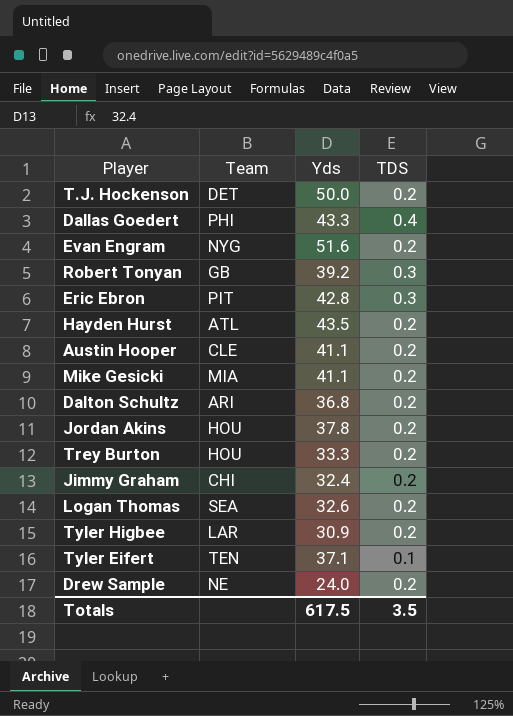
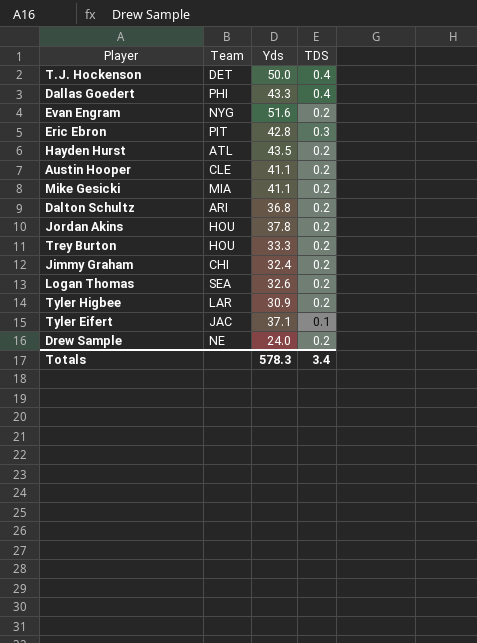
row Robert Tonyan: GB | 39.2 | 0.3 -> none
T.J. Hockenson | TDS: 0.2 -> 0.4
Tyler Eifert | Team: TEN -> JAC
Totals | Yds: 617.5 -> 578.3
Totals | TDS: 3.5 -> 3.4

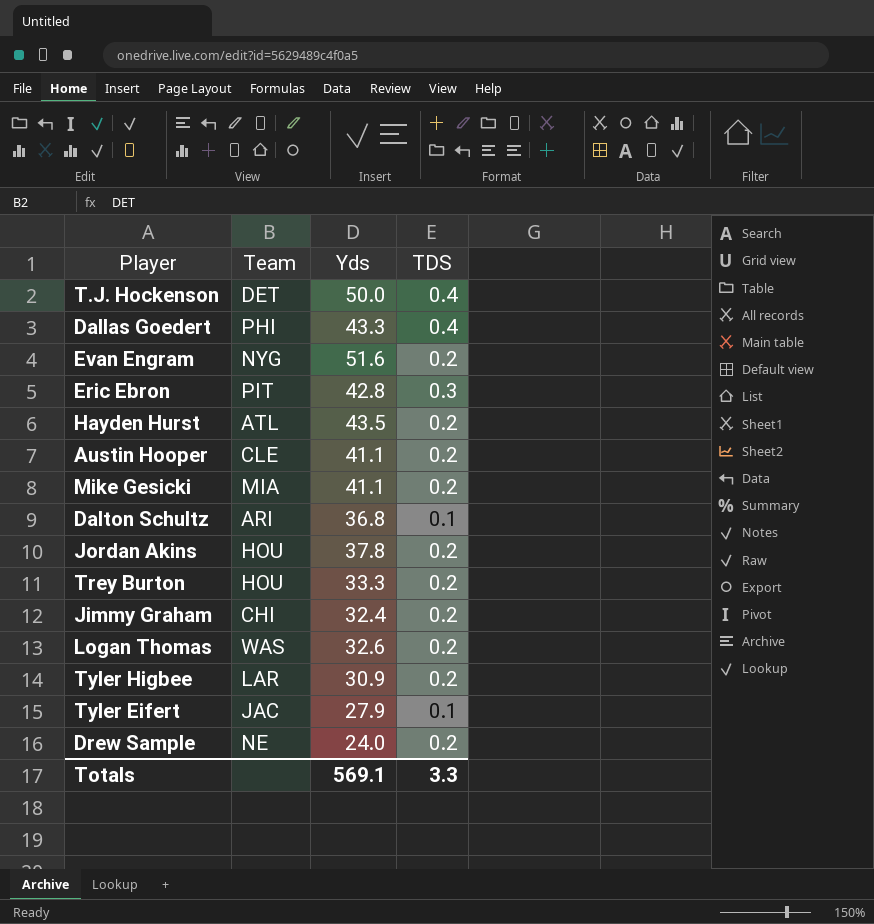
Dalton Schultz | TDS: 0.2 -> 0.1
Logan Thomas | Team: SEA -> WAS
Tyler Eifert | Yds: 37.1 -> 27.9
Totals | Yds: 578.3 -> 569.1
Totals | TDS: 3.4 -> 3.3

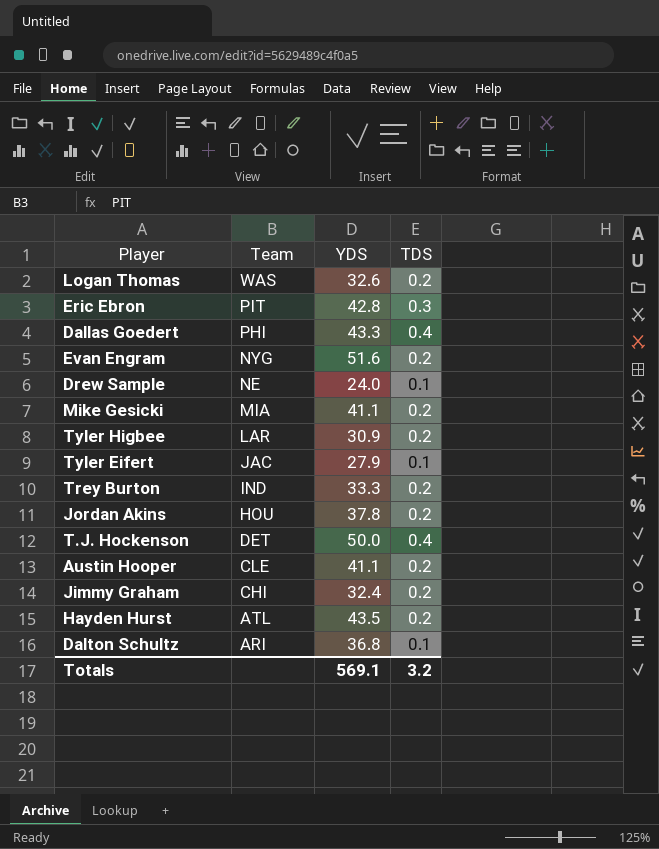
row order: none -> Team descending
column name: Yds -> YDS
Drew Sample | TDS: 0.2 -> 0.1
Trey Burton | Team: HOU -> IND
Totals | TDS: 3.3 -> 3.2

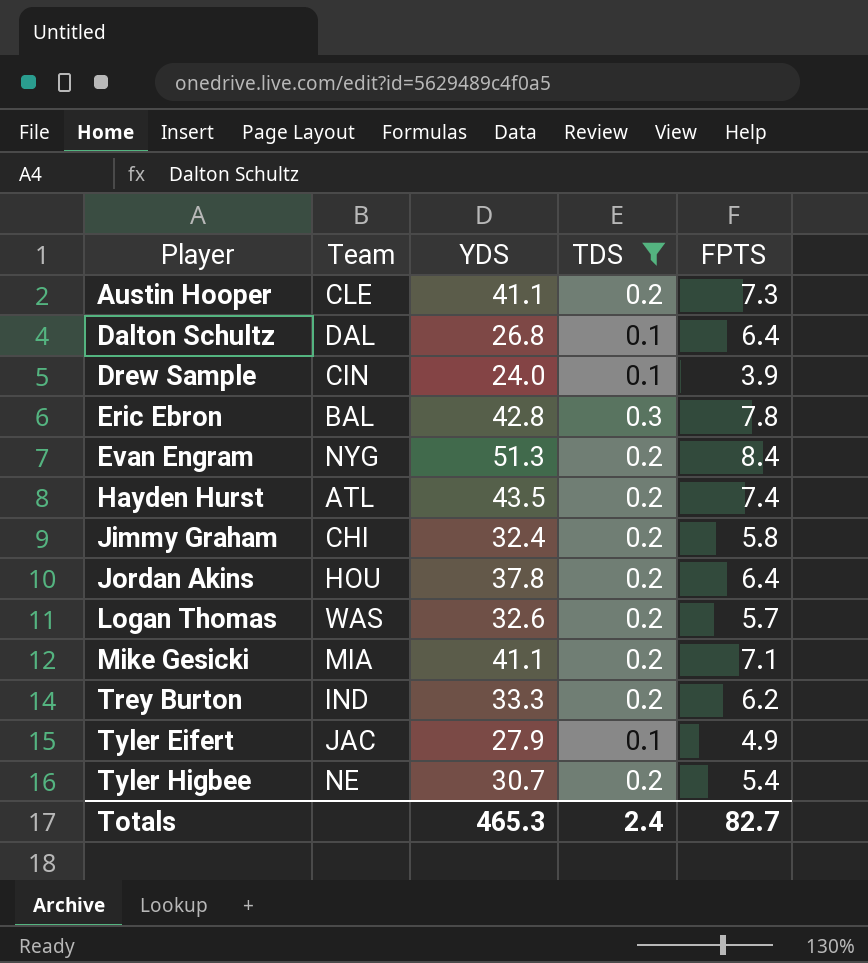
filter: none -> TDS != 0.4
row order: Team descending -> Player ascending
column FPTS | position: none -> 5
Dalton Schultz | Team: ARI -> DAL
Dalton Schultz | YDS: 36.8 -> 26.8
Drew Sample | Team: NE -> CIN
Eric Ebron | Team: PIT -> BAL
Evan Engram | YDS: 51.6 -> 51.3
Tyler Higbee | Team: LAR -> NE
Tyler Higbee | YDS: 30.9 -> 30.7
Totals | YDS: 569.1 -> 465.3
Totals | TDS: 3.2 -> 2.4

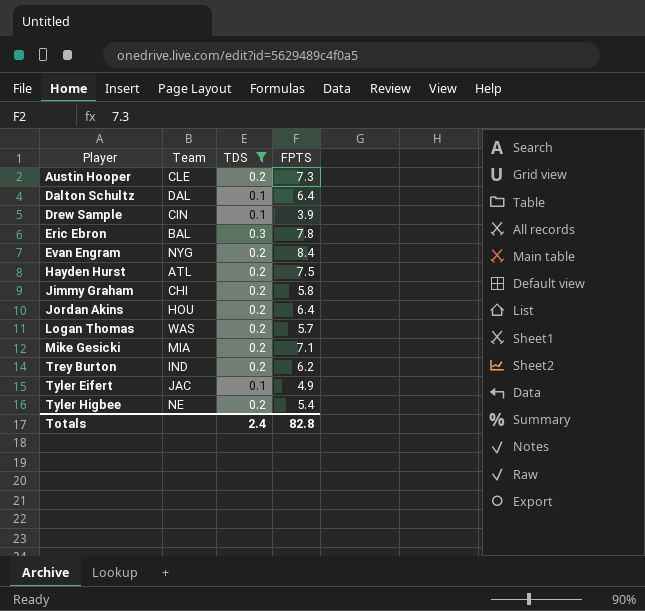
column YDS | position: 3 -> none
Hayden Hurst | FPTS: 7.4 -> 7.5
Totals | FPTS: 82.7 -> 82.8

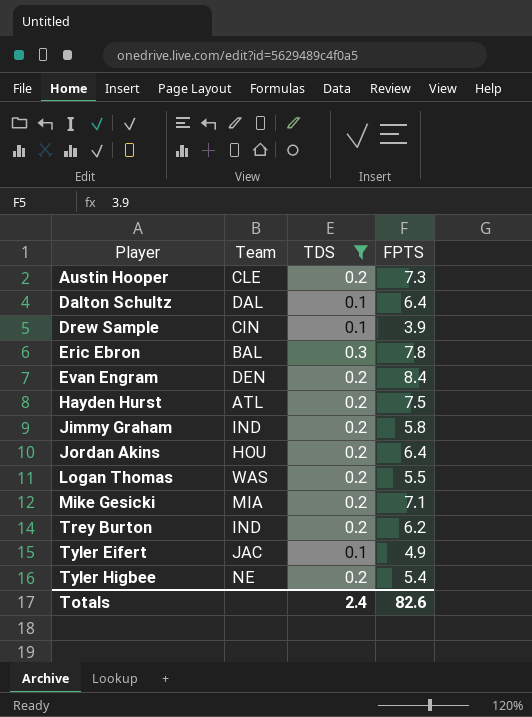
Evan Engram | Team: NYG -> DEN
Jimmy Graham | Team: CHI -> IND
Logan Thomas | FPTS: 5.7 -> 5.5
Totals | FPTS: 82.8 -> 82.6

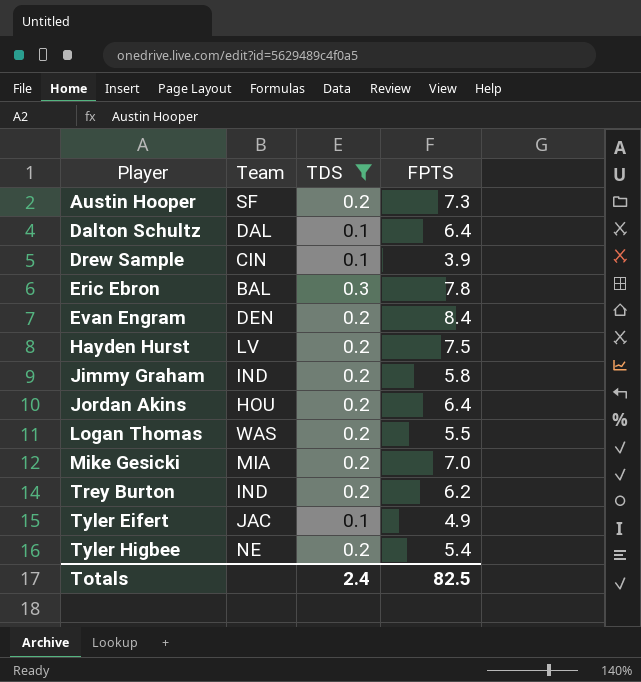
Austin Hooper | Team: CLE -> SF
Hayden Hurst | Team: ATL -> LV
Mike Gesicki | FPTS: 7.1 -> 7.0
Totals | FPTS: 82.6 -> 82.5

